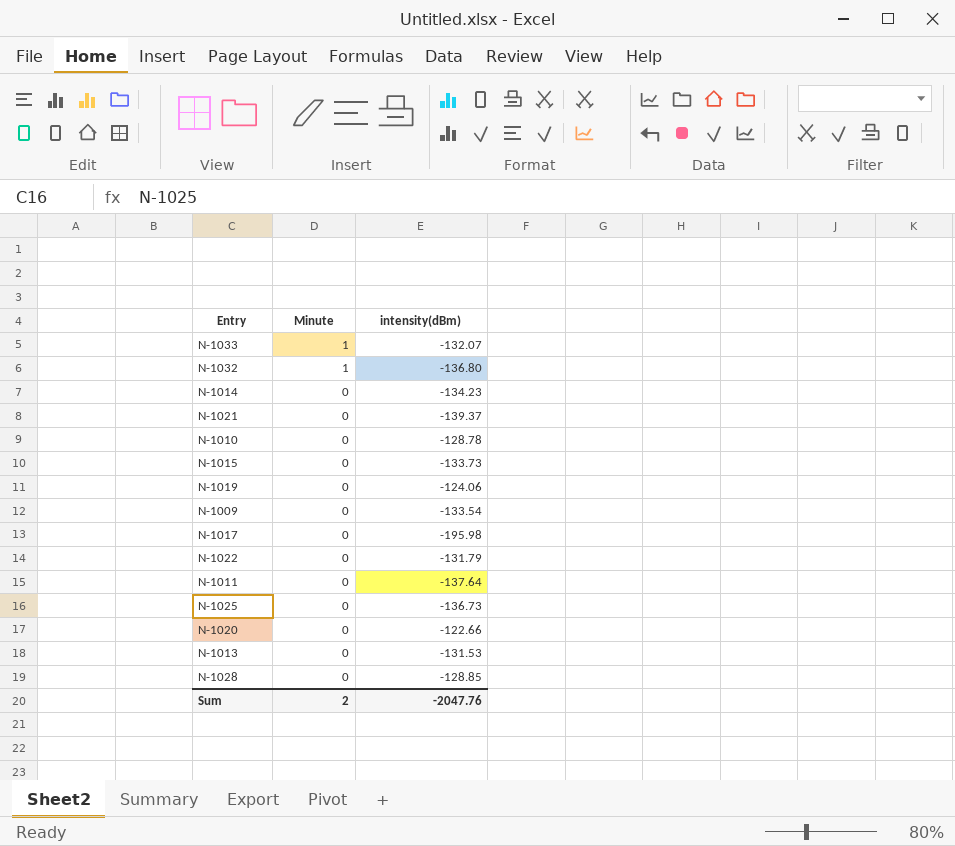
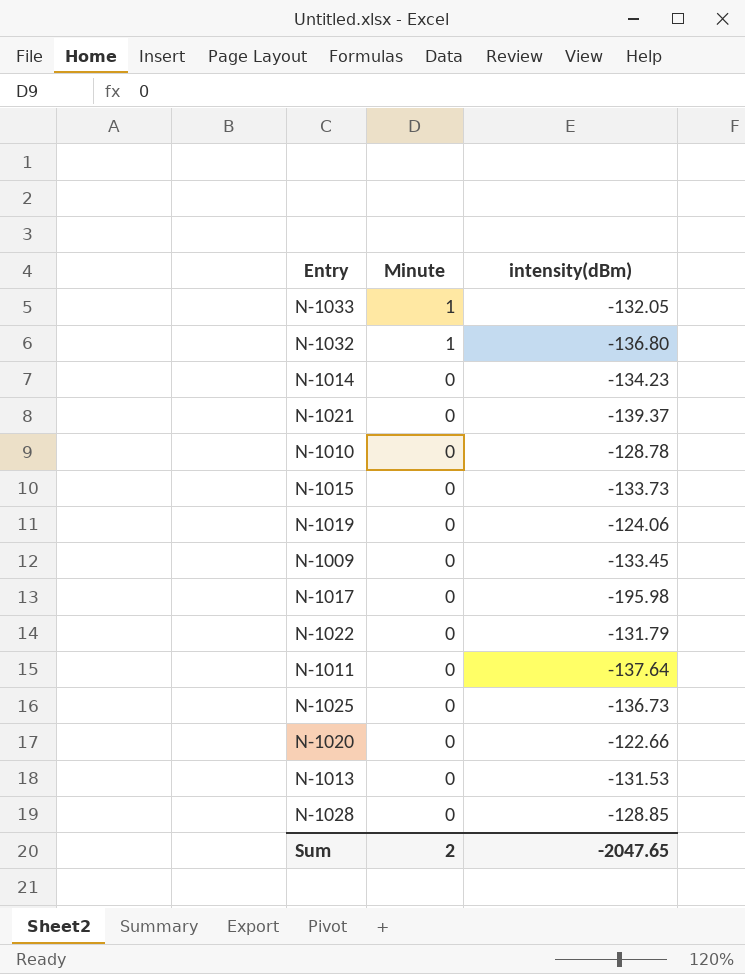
N-1033 | intensity(dBm): -132.07 -> -132.05
N-1009 | intensity(dBm): -133.54 -> -133.45
Sum | intensity(dBm): -2047.76 -> -2047.65

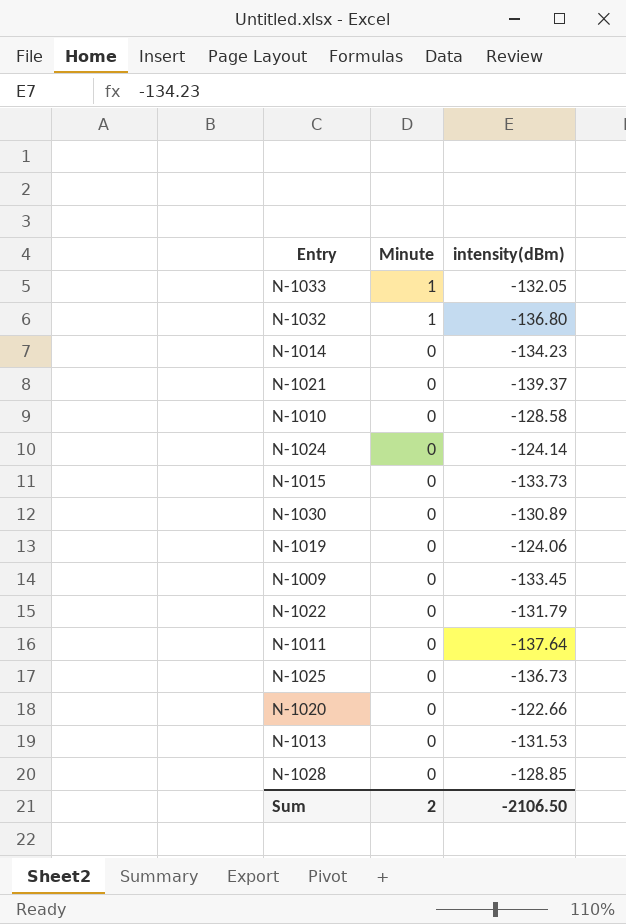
row N-1017: 0 | -195.98 -> none
N-1010 | intensity(dBm): -128.78 -> -128.58
row N-1024: none -> 0 | -124.14
row N-1030: none -> 0 | -130.89
Sum | intensity(dBm): -2047.65 -> -2106.50

